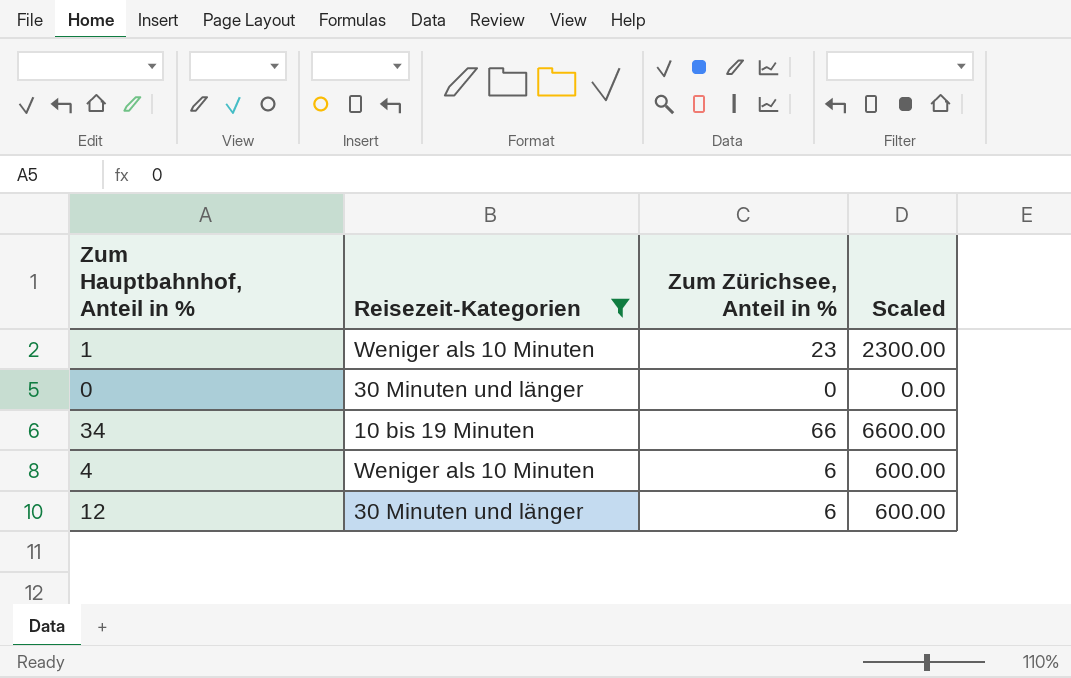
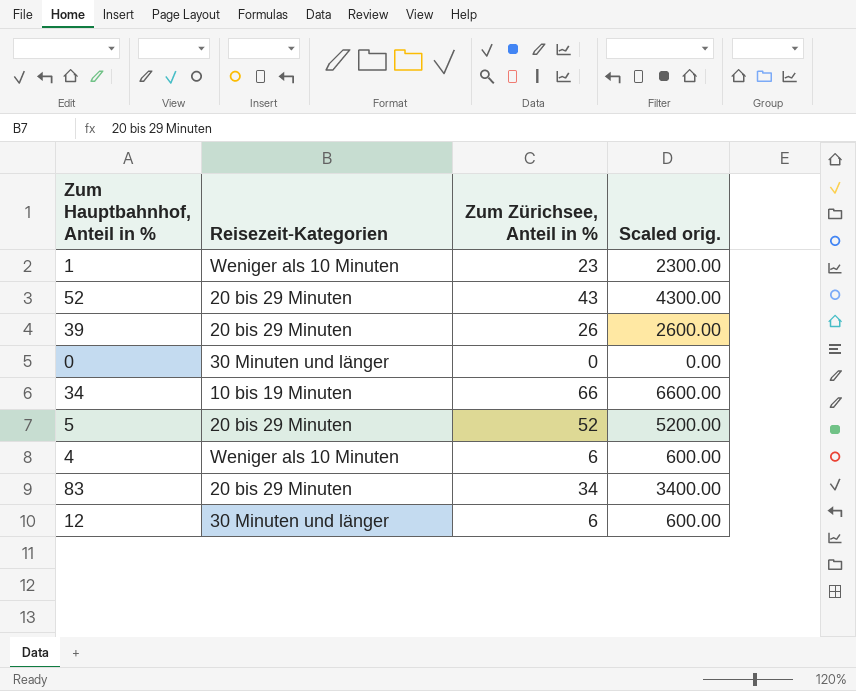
filter: Reisezeit-Kategorien != 20 bis 29 Minuten -> none
column name: Scaled -> Scaled orig.

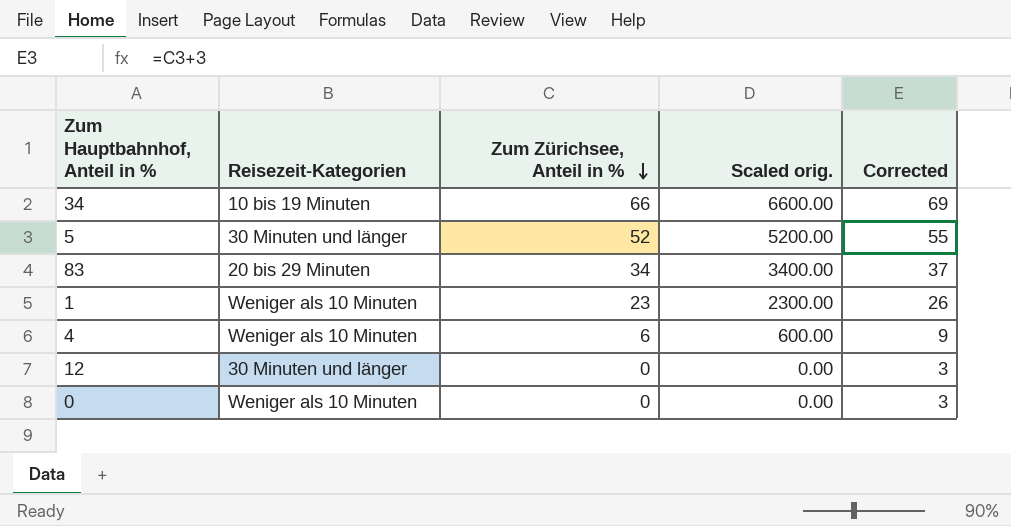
row order: none -> Zum Zürichsee, Anteil in % descending
column Corrected | formula: none -> [Zum Zürichsee, Anteil in %] + 3
row 52: 20 bis 29 Minuten | 43 | 4300.00 -> none
row 39: 20 bis 29 Minuten | 26 | 2600.00 -> none
5 | Reisezeit-Kategorien: 20 bis 29 Minuten -> 30 Minuten und länger
12 | Zum Zürichsee, Anteil in %: 6 -> 0
12 | Scaled orig.: 600.00 -> 0.00
0 | Reisezeit-Kategorien: 30 Minuten und länger -> Weniger als 10 Minuten

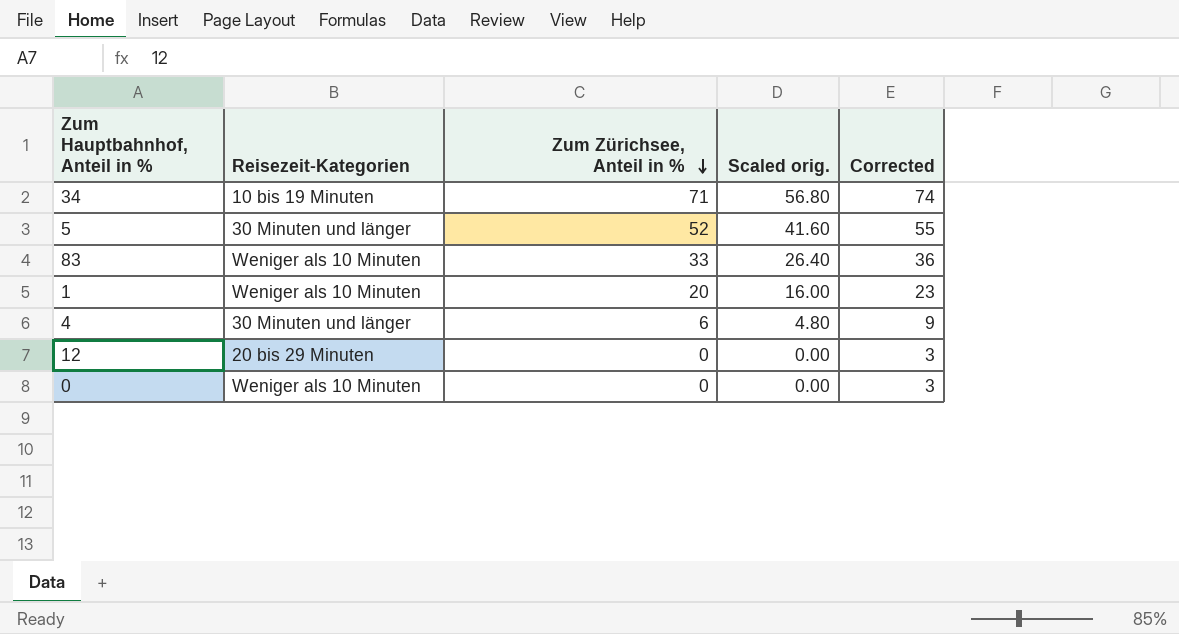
column Scaled orig. | formula: [Zum Zürichsee, Anteil in %] * 100 -> [Zum Zürichsee, Anteil in %] * 0.8
34 | Zum Zürichsee, Anteil in %: 66 -> 71
34 | Corrected: 69 -> 74
83 | Reisezeit-Kategorien: 20 bis 29 Minuten -> Weniger als 10 Minuten
83 | Zum Zürichsee, Anteil in %: 34 -> 33
83 | Corrected: 37 -> 36
1 | Zum Zürichsee, Anteil in %: 23 -> 20
1 | Corrected: 26 -> 23
4 | Reisezeit-Kategorien: Weniger als 10 Minuten -> 30 Minuten und länger
12 | Reisezeit-Kategorien: 30 Minuten und länger -> 20 bis 29 Minuten

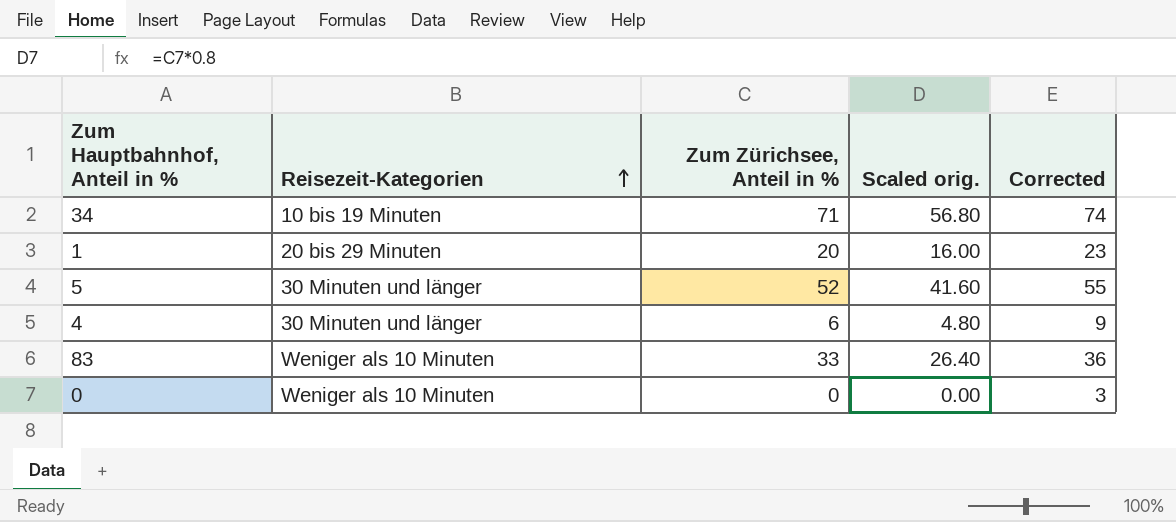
row order: Zum Zürichsee, Anteil in % descending -> Reisezeit-Kategorien ascending
row 12: 20 bis 29 Minuten | 0 | 0.00 | 3 -> none
1 | Reisezeit-Kategorien: Weniger als 10 Minuten -> 20 bis 29 Minuten

